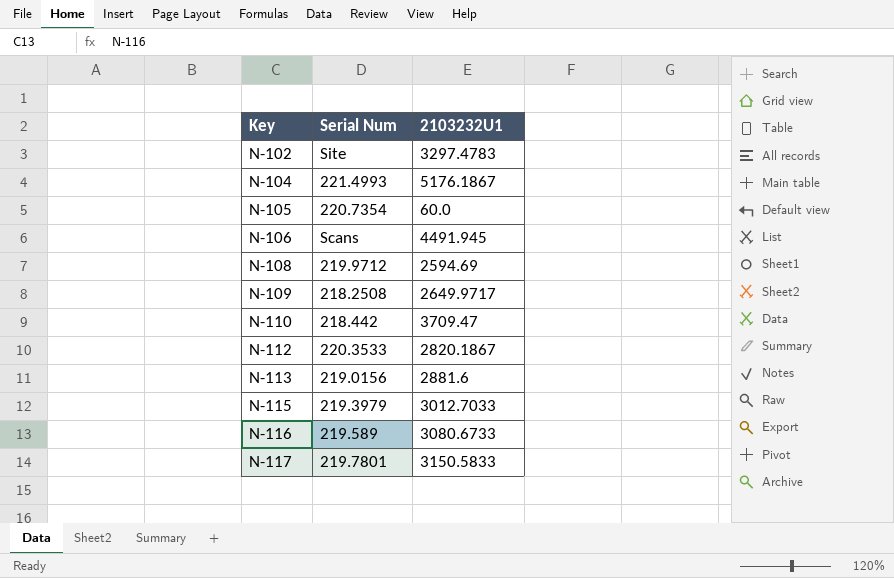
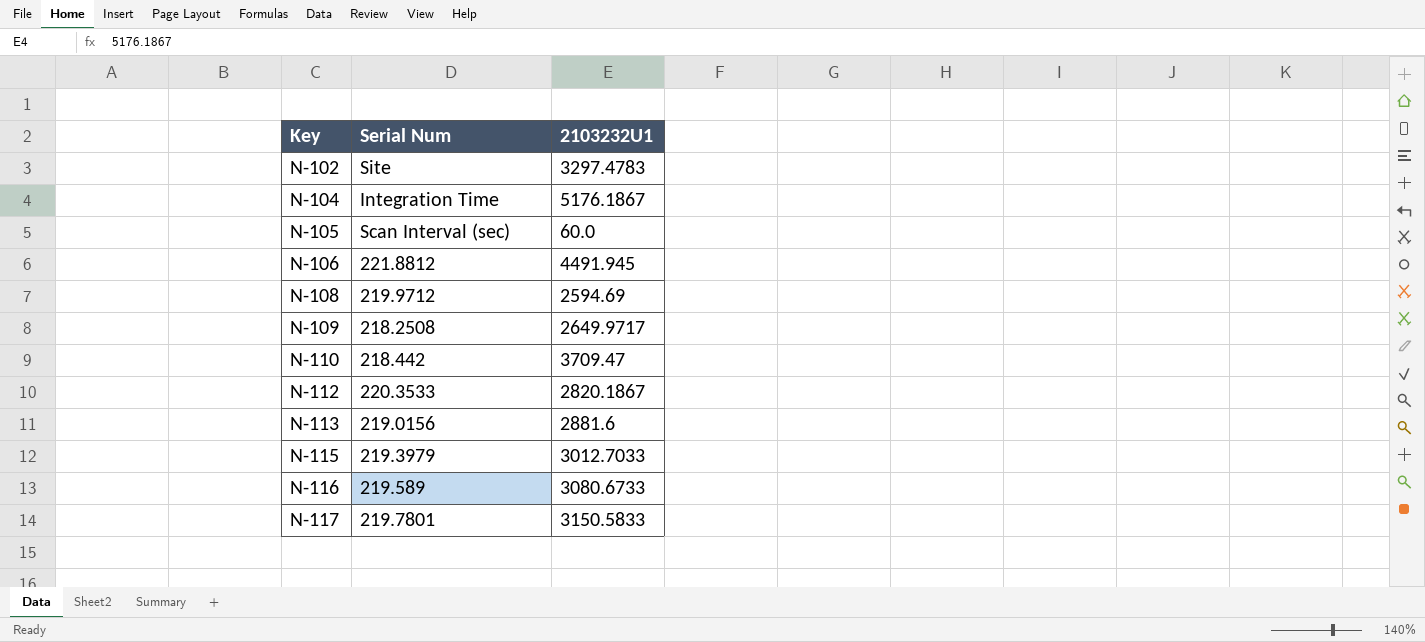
N-104 | Serial Num: 221.4993 -> Integration Time
N-105 | Serial Num: 220.7354 -> Scan Interval (sec)
N-106 | Serial Num: Scans -> 221.8812

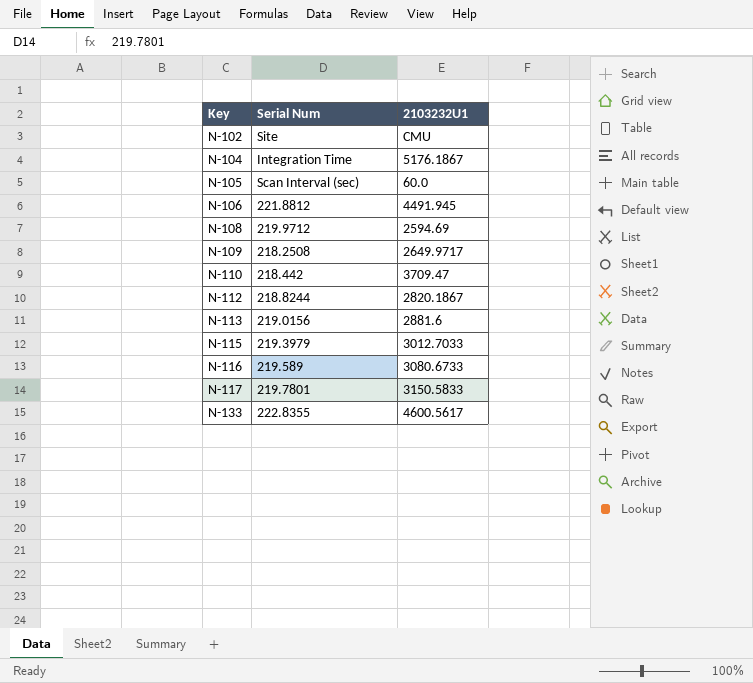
N-102 | 2103232U1: 3297.4783 -> CMU
N-112 | Serial Num: 220.3533 -> 218.8244
row N-133: none -> 222.8355 | 4600.5617

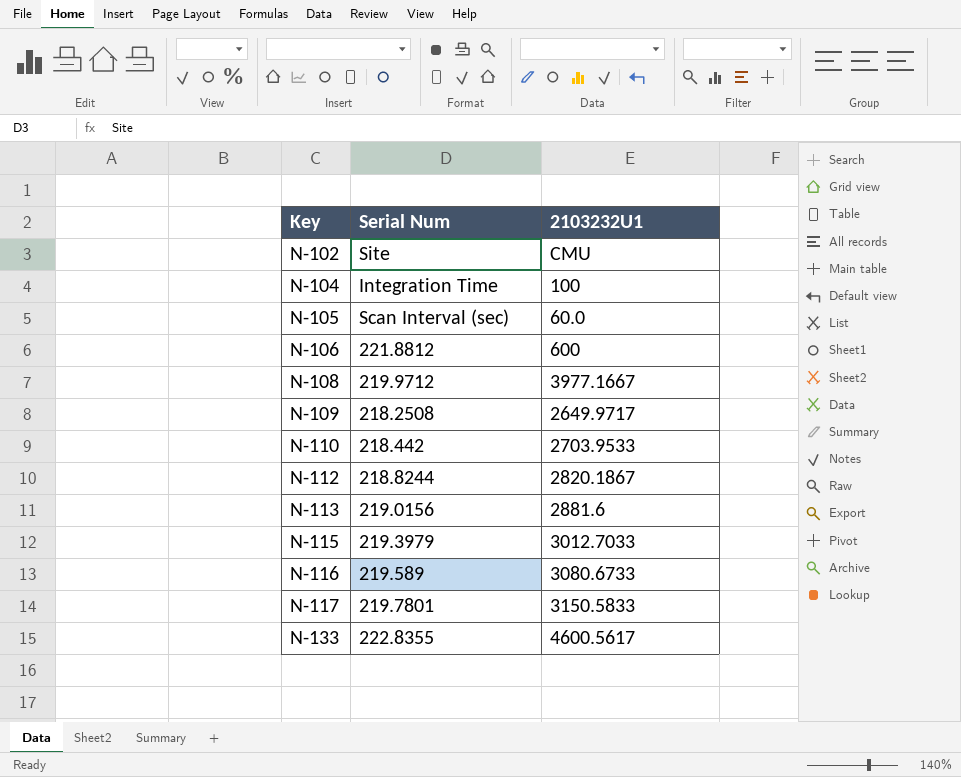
N-104 | 2103232U1: 5176.1867 -> 100
N-106 | 2103232U1: 4491.945 -> 600
N-108 | 2103232U1: 2594.69 -> 3977.1667
N-110 | 2103232U1: 3709.47 -> 2703.9533

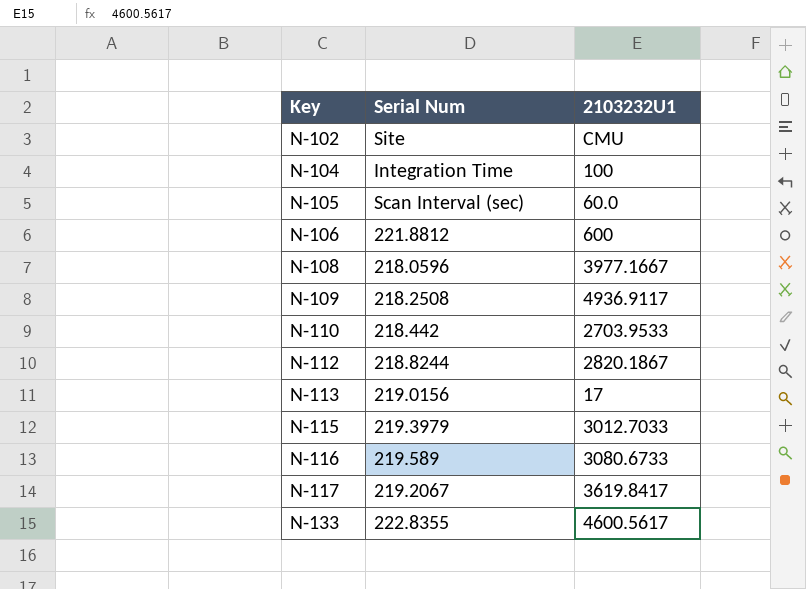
N-108 | Serial Num: 219.9712 -> 218.0596
N-109 | 2103232U1: 2649.9717 -> 4936.9117
N-113 | 2103232U1: 2881.6 -> 17
N-117 | Serial Num: 219.7801 -> 219.2067
N-117 | 2103232U1: 3150.5833 -> 3619.8417

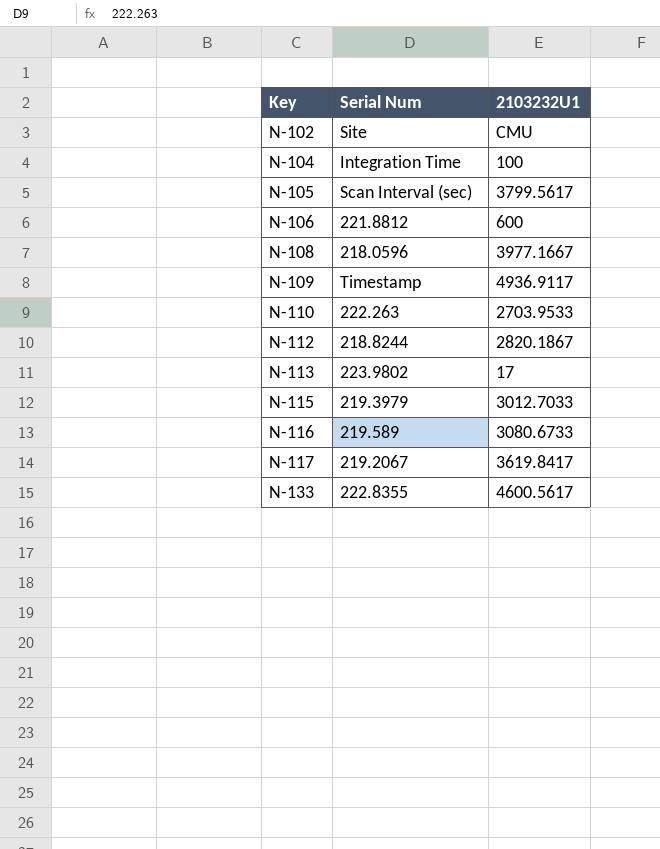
N-105 | 2103232U1: 60.0 -> 3799.5617
N-109 | Serial Num: 218.2508 -> Timestamp
N-110 | Serial Num: 218.442 -> 222.263
N-113 | Serial Num: 219.0156 -> 223.9802

